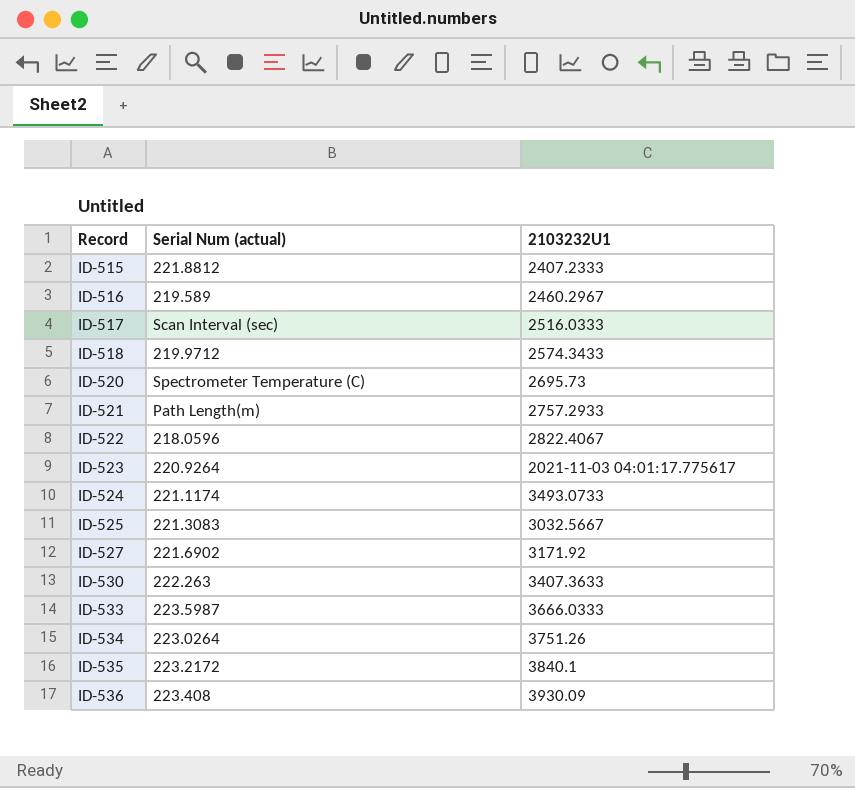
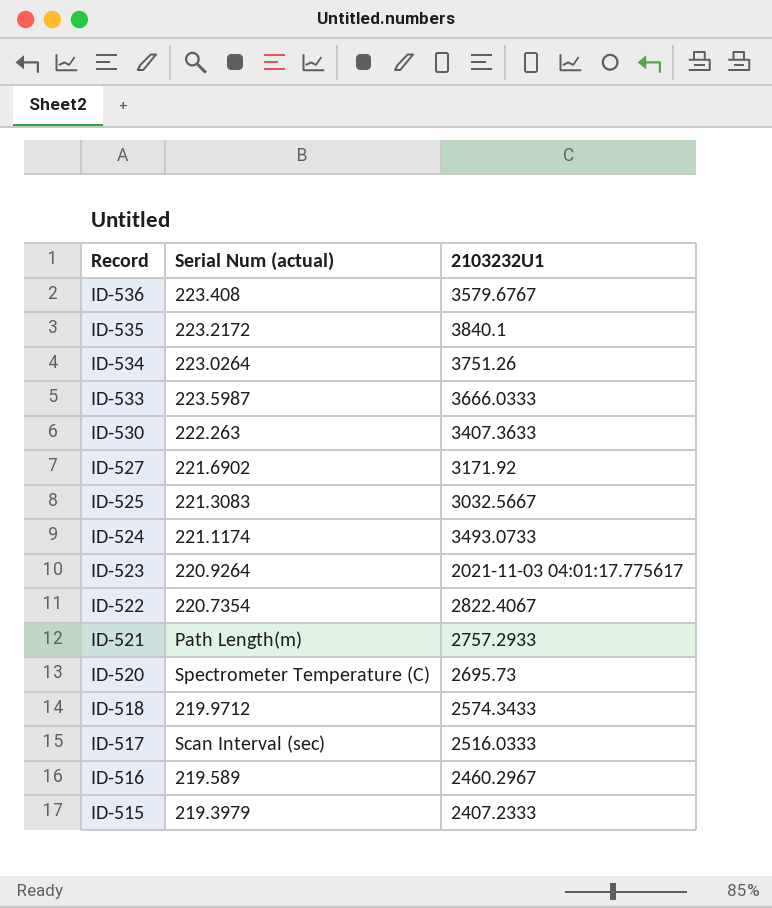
row order: Record ascending -> Record descending
ID-536 | 2103232U1: 3930.09 -> 3579.6767
ID-522 | Serial Num (actual): 218.0596 -> 220.7354
ID-515 | Serial Num (actual): 221.8812 -> 219.3979

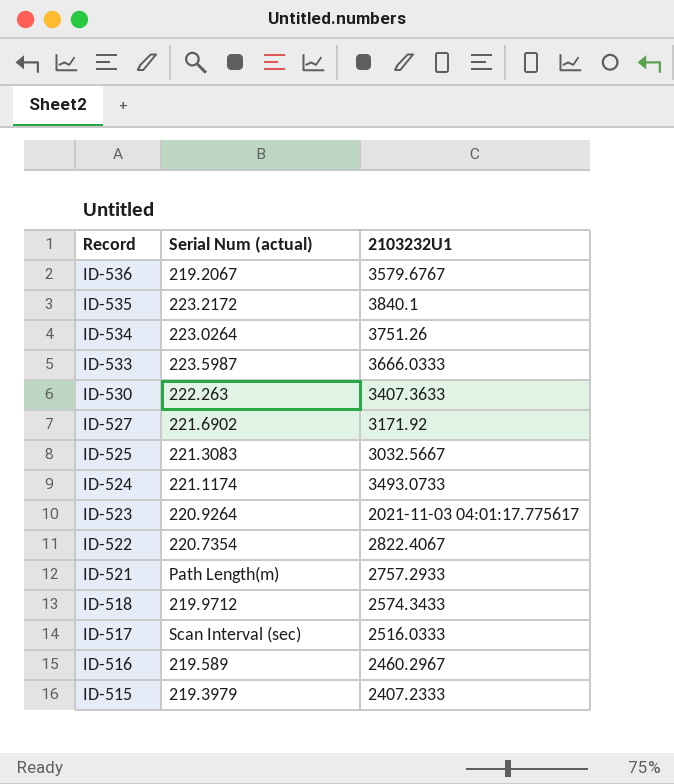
row ID-520: Spectrometer Temperature (C) | 2695.73 -> none
ID-536 | Serial Num (actual): 223.408 -> 219.2067

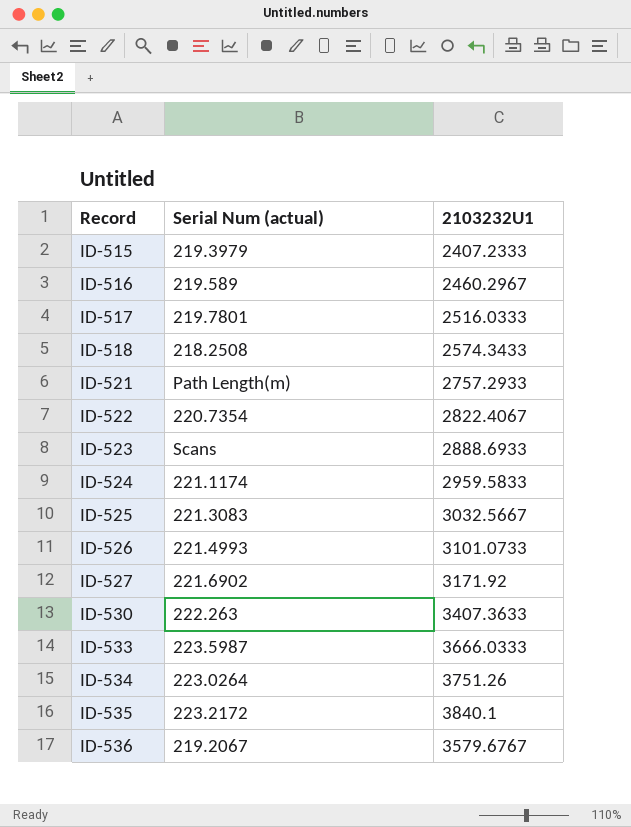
row order: Record descending -> Record ascending
ID-517 | Serial Num (actual): Scan Interval (sec) -> 219.7801
ID-518 | Serial Num (actual): 219.9712 -> 218.2508
ID-523 | Serial Num (actual): 220.9264 -> Scans
ID-523 | 2103232U1: 2021-11-03 04:01:17.775617 -> 2888.6933
ID-524 | 2103232U1: 3493.0733 -> 2959.5833
row ID-526: none -> 221.4993 | 3101.0733

